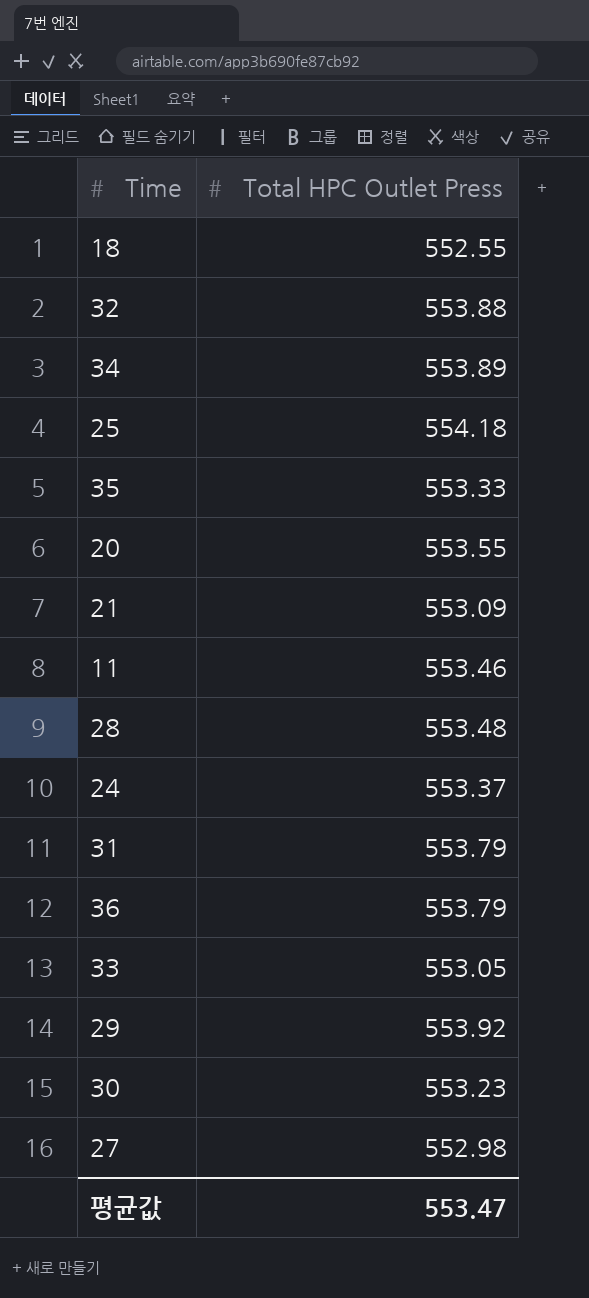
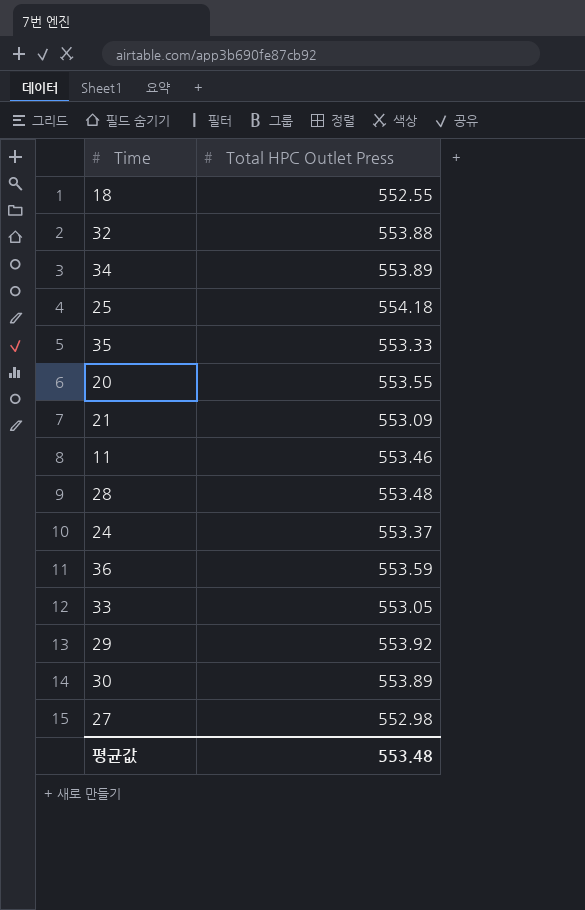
row 31: 553.79 -> none
36 | Total HPC Outlet Press: 553.79 -> 553.59
30 | Total HPC Outlet Press: 553.23 -> 553.89
평균값 | Total HPC Outlet Press: 553.47 -> 553.48

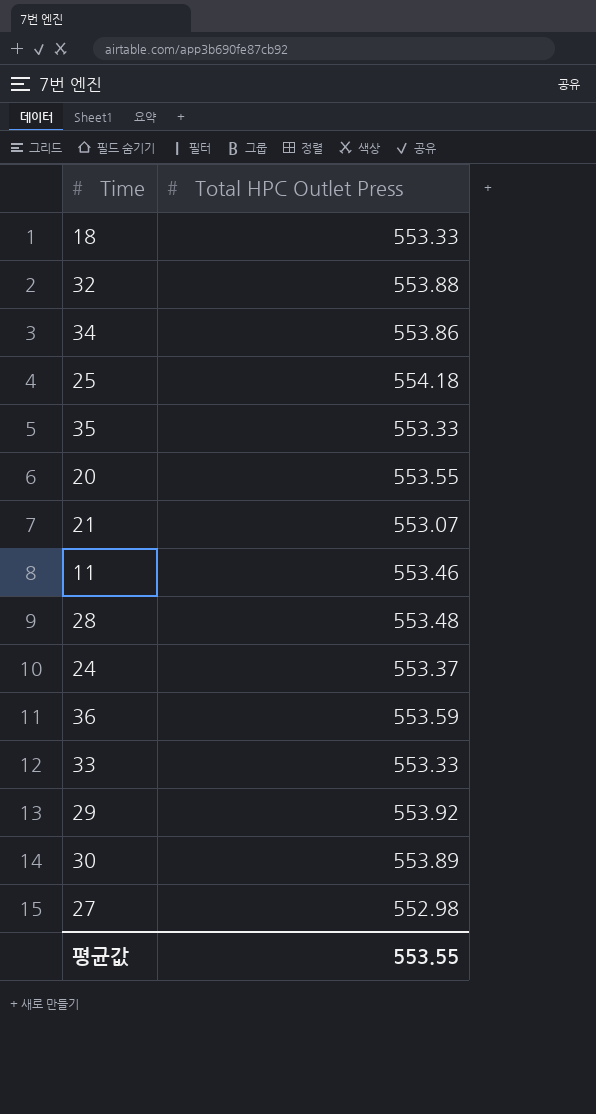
18 | Total HPC Outlet Press: 552.55 -> 553.33
34 | Total HPC Outlet Press: 553.89 -> 553.86
21 | Total HPC Outlet Press: 553.09 -> 553.07
33 | Total HPC Outlet Press: 553.05 -> 553.33
평균값 | Total HPC Outlet Press: 553.48 -> 553.55

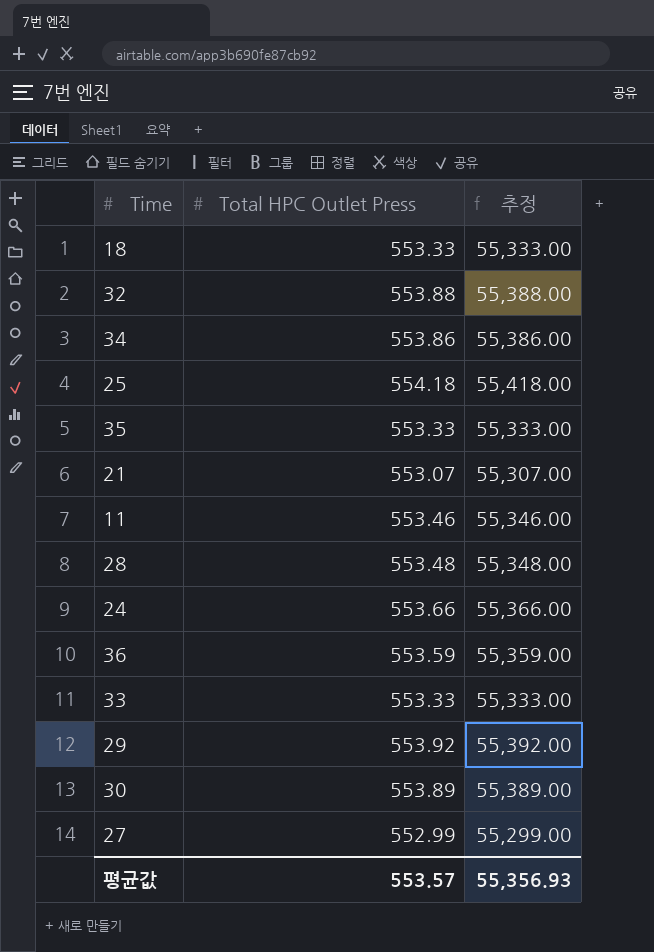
column 추정 | formula: none -> [Total HPC Outlet Press] * 100
row 20: 553.55 -> none
24 | Total HPC Outlet Press: 553.37 -> 553.66
27 | Total HPC Outlet Press: 552.98 -> 552.99
평균값 | Total HPC Outlet Press: 553.55 -> 553.57

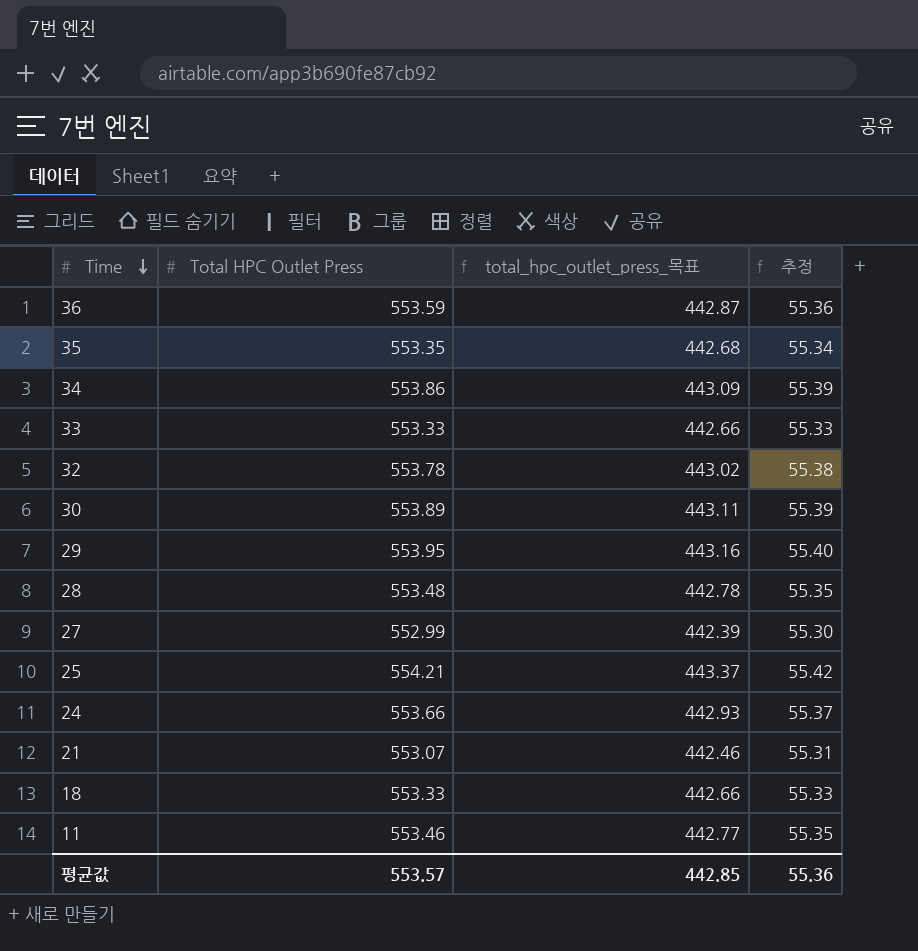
row order: none -> Time descending
column total_hpc_outlet_press_목표 | formula: none -> [Total HPC Outlet Press] * 0.8
column 추정 | formula: [Total HPC Outlet Press] * 100 -> [Total HPC Outlet Press] * 0.1
35 | Total HPC Outlet Press: 553.33 -> 553.35
32 | Total HPC Outlet Press: 553.88 -> 553.78
29 | Total HPC Outlet Press: 553.92 -> 553.95
25 | Total HPC Outlet Press: 554.18 -> 554.21
평균값 | 추정: 55,356.93 -> 55.36

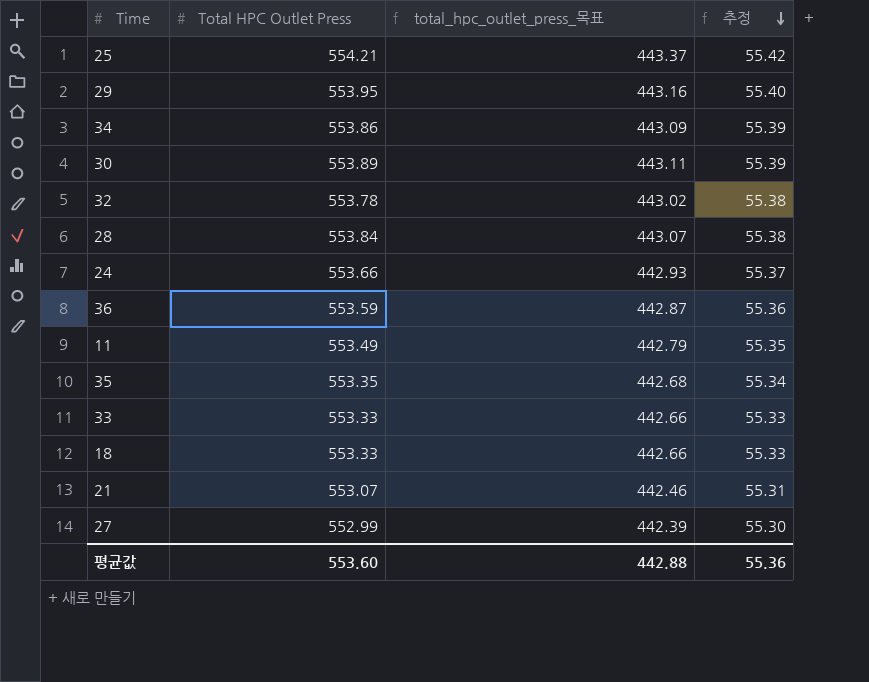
row order: Time descending -> 추정 descending
28 | Total HPC Outlet Press: 553.48 -> 553.84
28 | total_hpc_outlet_press_목표: 442.78 -> 443.07
28 | 추정: 55.35 -> 55.38
11 | Total HPC Outlet Press: 553.46 -> 553.49
11 | total_hpc_outlet_press_목표: 442.77 -> 442.79
평균값 | Total HPC Outlet Press: 553.57 -> 553.60
평균값 | total_hpc_outlet_press_목표: 442.85 -> 442.88

